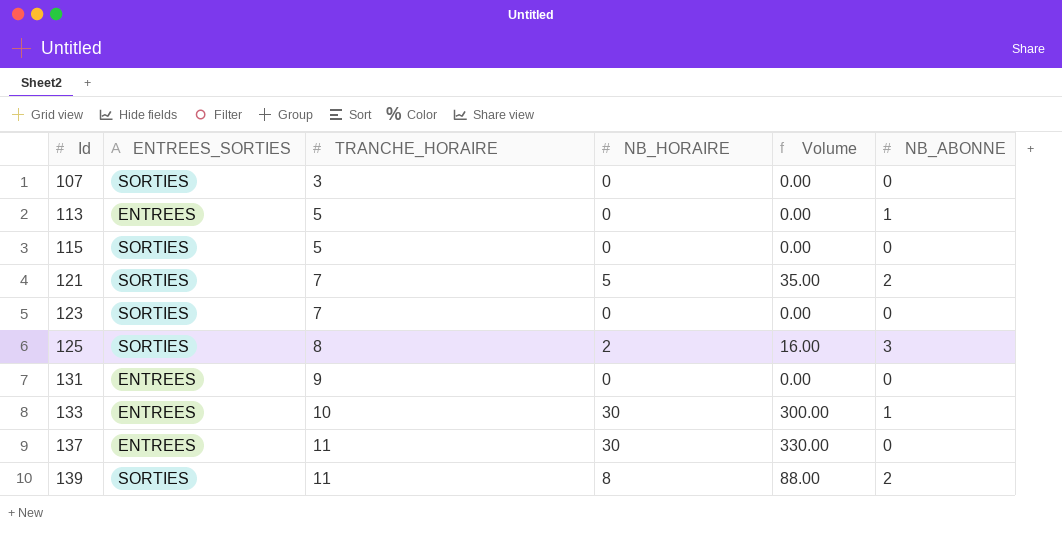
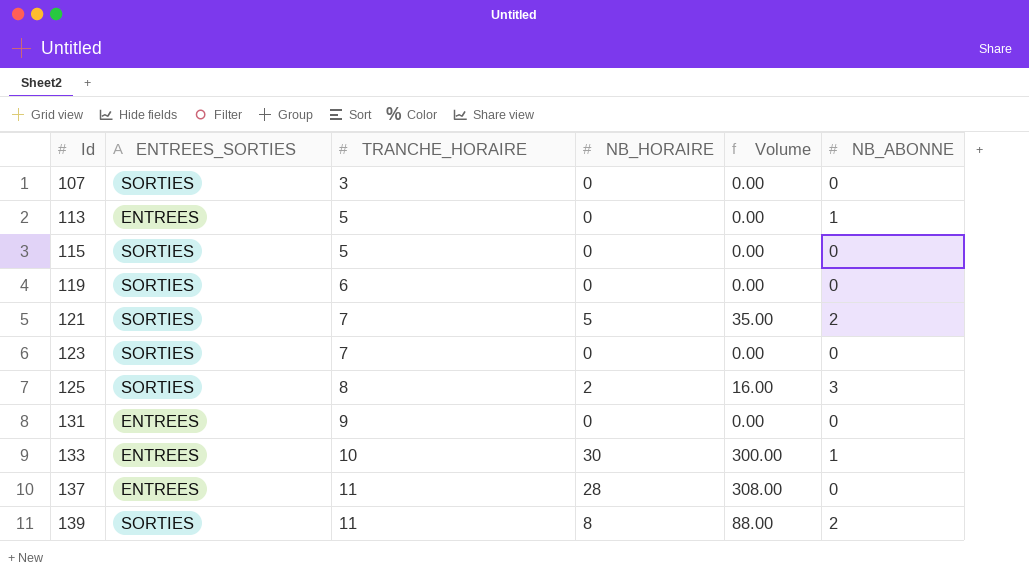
row 119: none -> SORTIES | 6 | 0 | 0.00 | 0
137 | NB_HORAIRE: 30 -> 28
137 | Volume: 330.00 -> 308.00

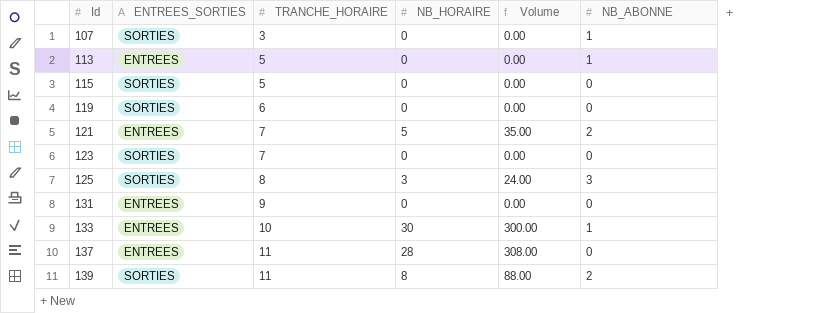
107 | NB_ABONNE: 0 -> 1
121 | ENTREES_SORTIES: SORTIES -> ENTREES
125 | NB_HORAIRE: 2 -> 3
125 | Volume: 16.00 -> 24.00

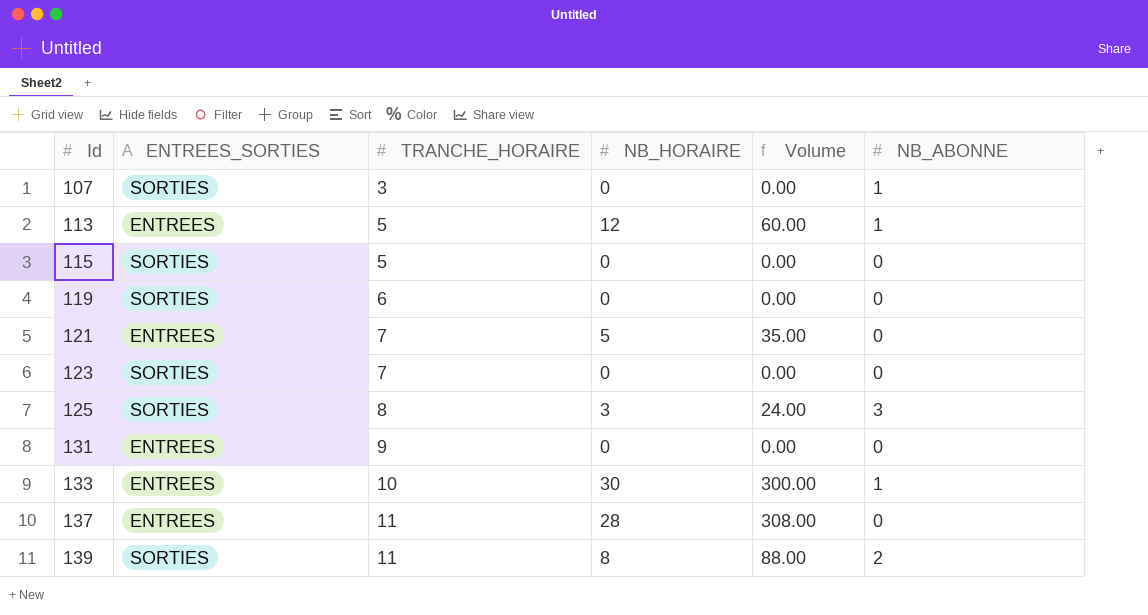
113 | NB_HORAIRE: 0 -> 12
113 | Volume: 0.00 -> 60.00
121 | NB_ABONNE: 2 -> 0

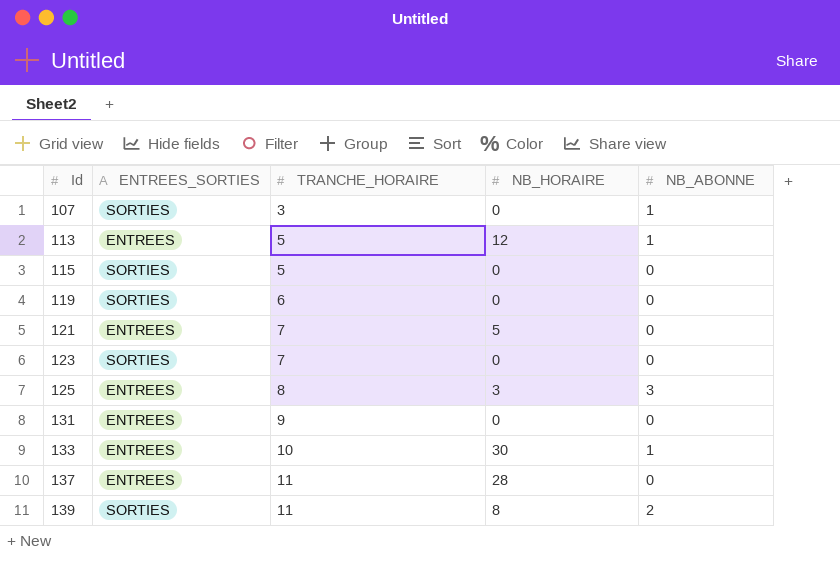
column Volume | formula: [TRANCHE_HORAIRE] * [NB_HORAIRE] -> none
125 | ENTREES_SORTIES: SORTIES -> ENTREES

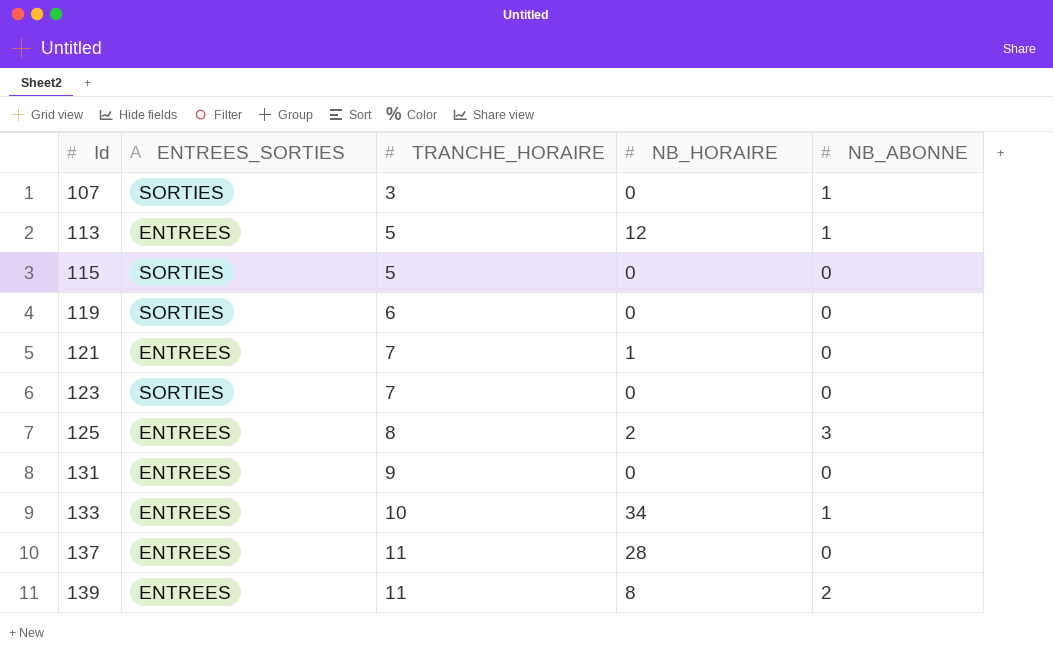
121 | NB_HORAIRE: 5 -> 1
125 | NB_HORAIRE: 3 -> 2
133 | NB_HORAIRE: 30 -> 34
139 | ENTREES_SORTIES: SORTIES -> ENTREES

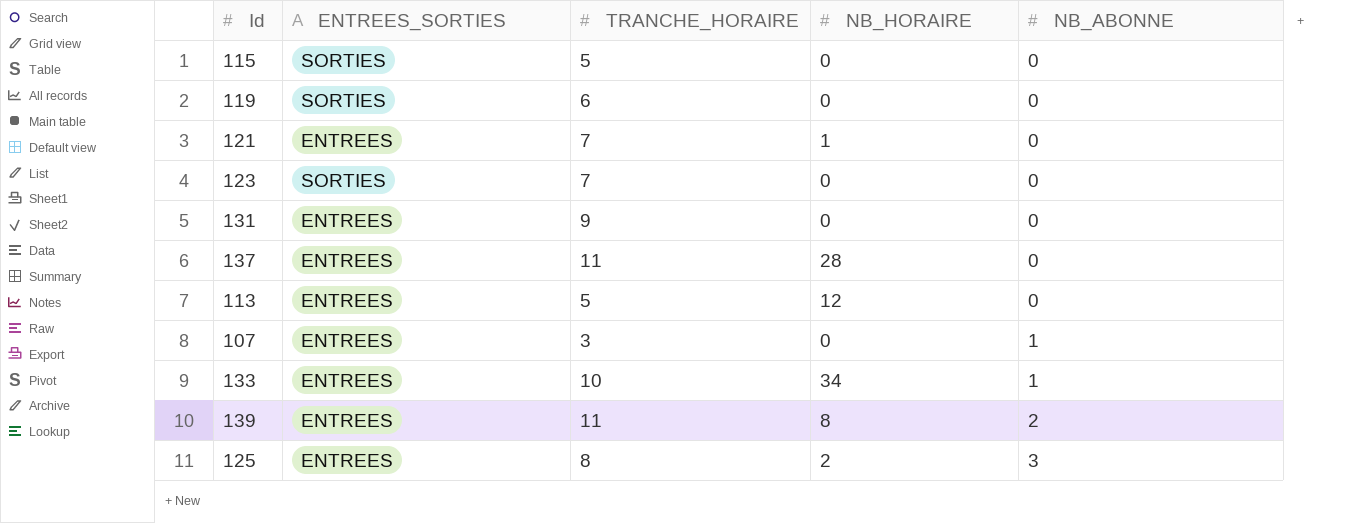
row order: Id ascending -> NB_ABONNE ascending
113 | NB_ABONNE: 1 -> 0
107 | ENTREES_SORTIES: SORTIES -> ENTREES

